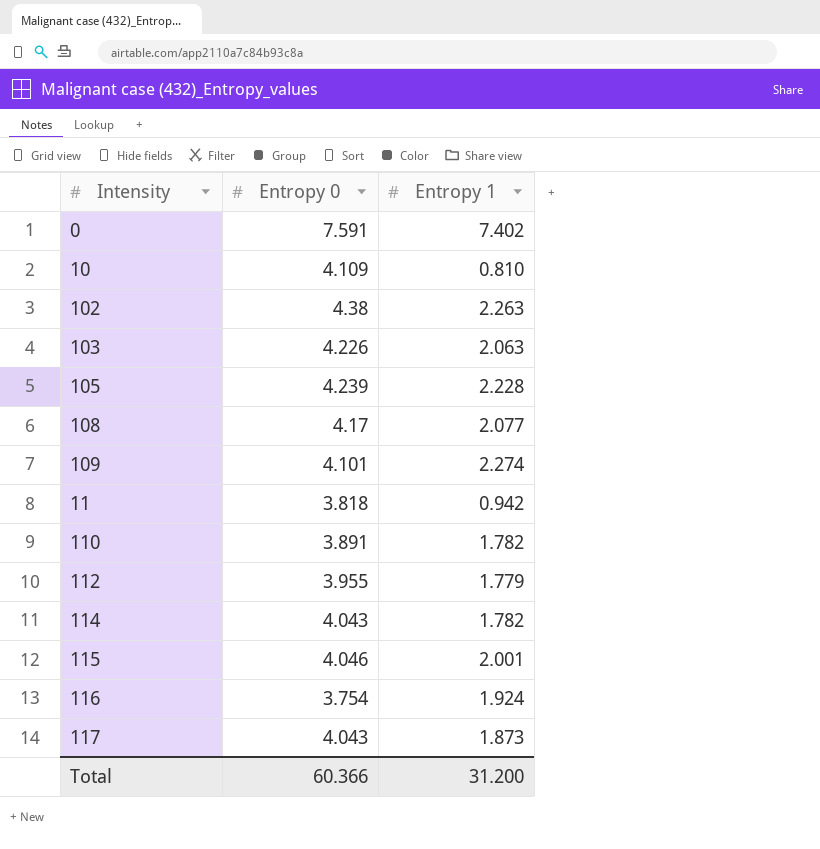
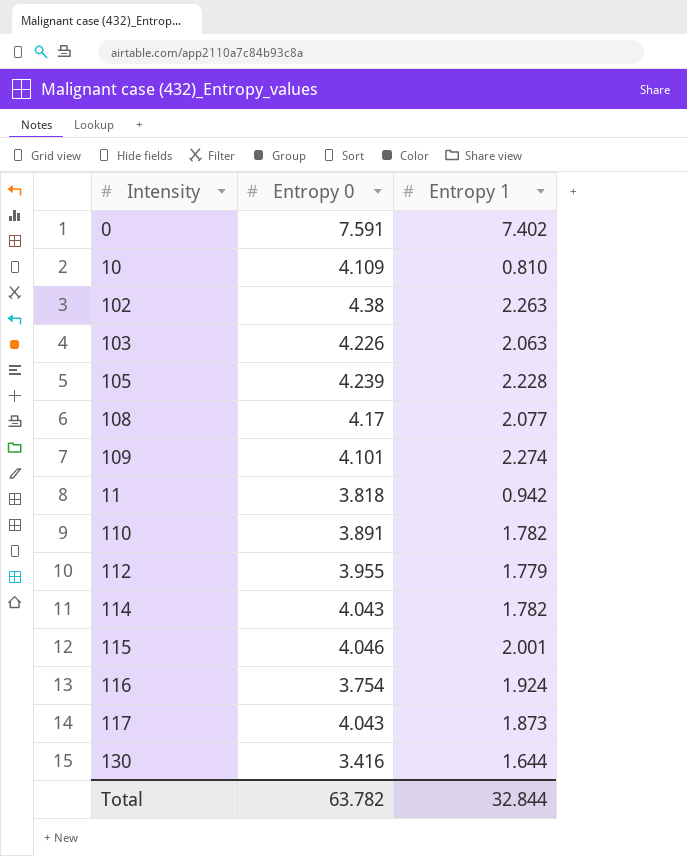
row 130: none -> 3.416 | 1.644
Total | Entropy 0: 60.366 -> 63.782
Total | Entropy 1: 31.200 -> 32.844

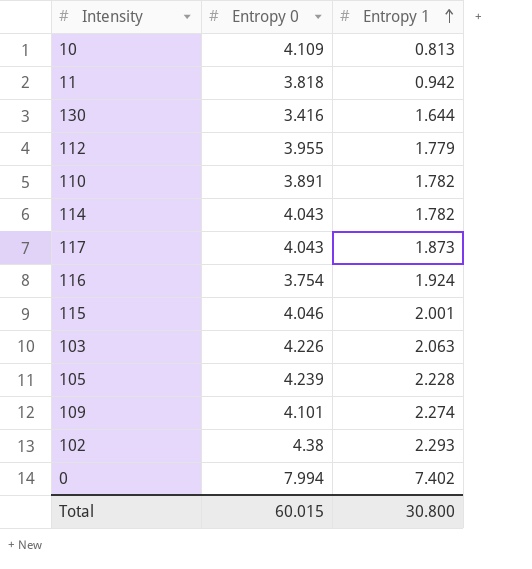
row order: none -> Entropy 1 ascending
row 108: 4.17 | 2.077 -> none
10 | Entropy 1: 0.810 -> 0.813
102 | Entropy 1: 2.263 -> 2.293
0 | Entropy 0: 7.591 -> 7.994
Total | Entropy 0: 63.782 -> 60.015
Total | Entropy 1: 32.844 -> 30.800

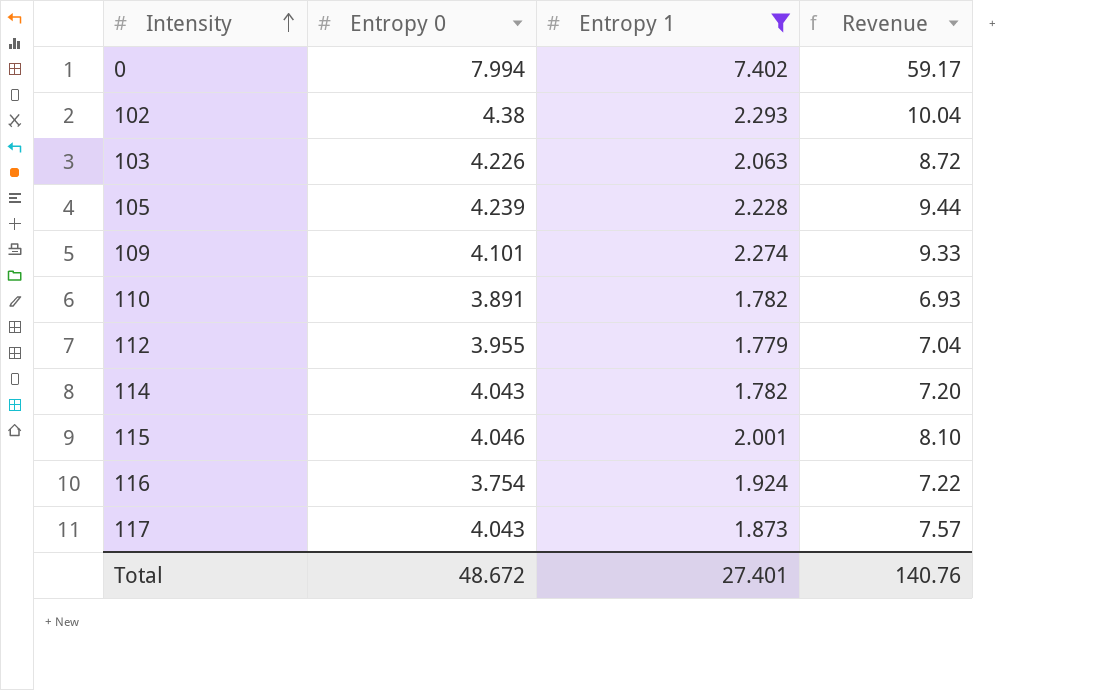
filter: none -> Entropy 1 >= 1.779
row order: Entropy 1 ascending -> Intensity ascending
column Revenue | formula: none -> [Entropy 0] * [Entropy 1]
Total | Entropy 0: 60.015 -> 48.672
Total | Entropy 1: 30.800 -> 27.401

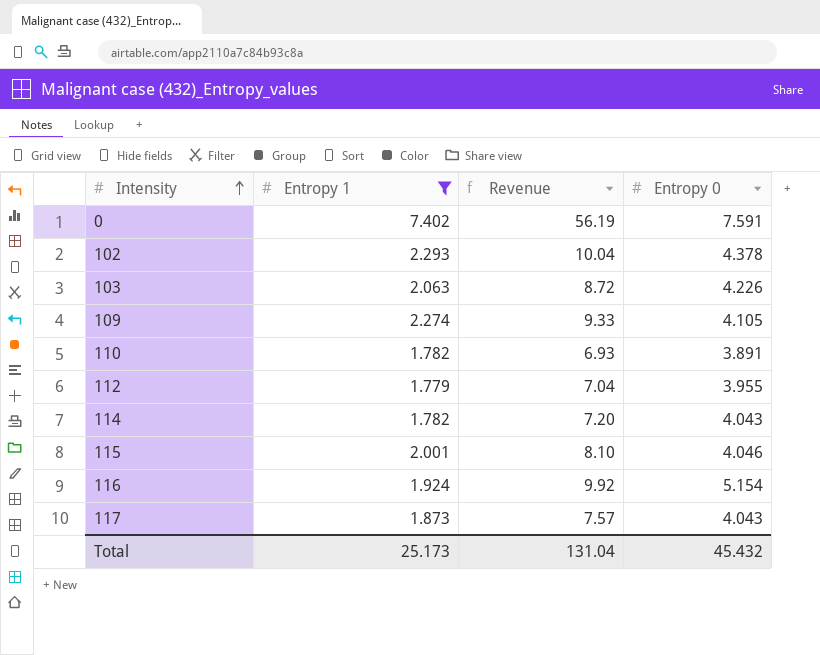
column Entropy 0 | position: 2 -> 4
row 105: 4.239 | 2.228 | 9.44 -> none
0 | Revenue: 59.17 -> 56.19
0 | Entropy 0: 7.994 -> 7.591
102 | Entropy 0: 4.38 -> 4.378
109 | Entropy 0: 4.101 -> 4.105
116 | Revenue: 7.22 -> 9.92
116 | Entropy 0: 3.754 -> 5.154
Total | Entropy 1: 27.401 -> 25.173
Total | Revenue: 140.76 -> 131.04
Total | Entropy 0: 48.672 -> 45.432

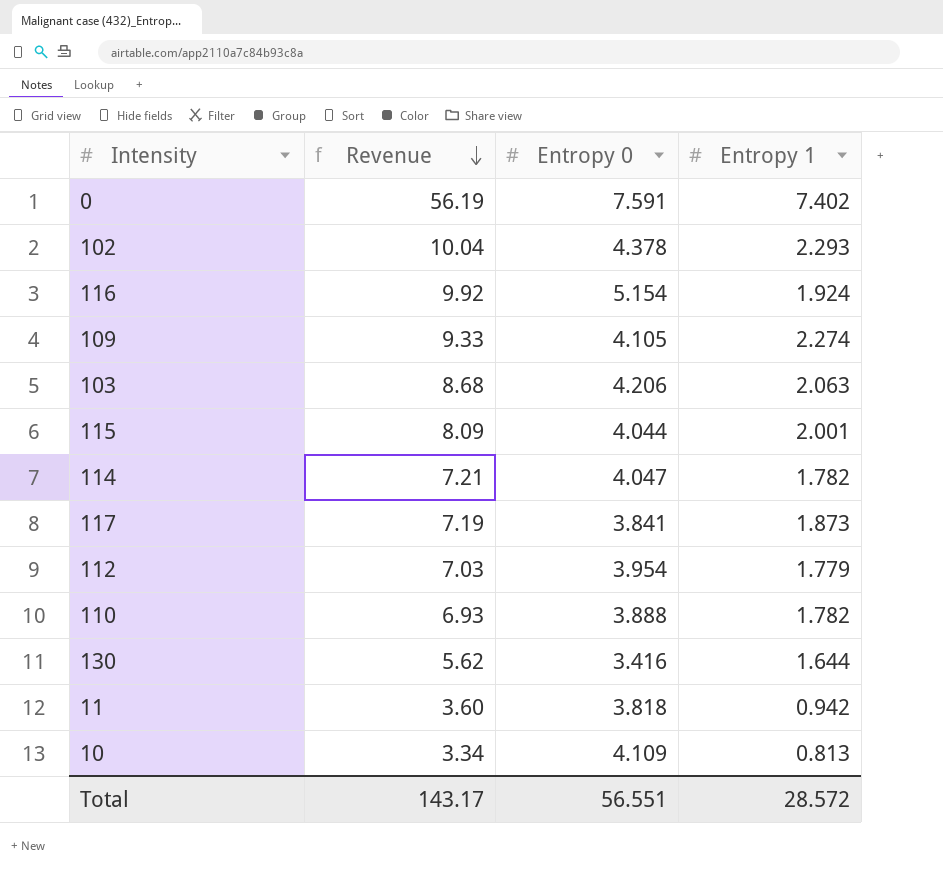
filter: Entropy 1 >= 1.779 -> none
row order: Intensity ascending -> Revenue descending
column Entropy 1 | position: 2 -> 4
103 | Revenue: 8.72 -> 8.68
103 | Entropy 0: 4.226 -> 4.206
115 | Revenue: 8.10 -> 8.09
115 | Entropy 0: 4.046 -> 4.044
114 | Revenue: 7.20 -> 7.21
114 | Entropy 0: 4.043 -> 4.047
117 | Revenue: 7.57 -> 7.19
117 | Entropy 0: 4.043 -> 3.841
112 | Revenue: 7.04 -> 7.03
112 | Entropy 0: 3.955 -> 3.954
110 | Entropy 0: 3.891 -> 3.888
Total | Revenue: 131.04 -> 143.17
Total | Entropy 0: 45.432 -> 56.551
Total | Entropy 1: 25.173 -> 28.572

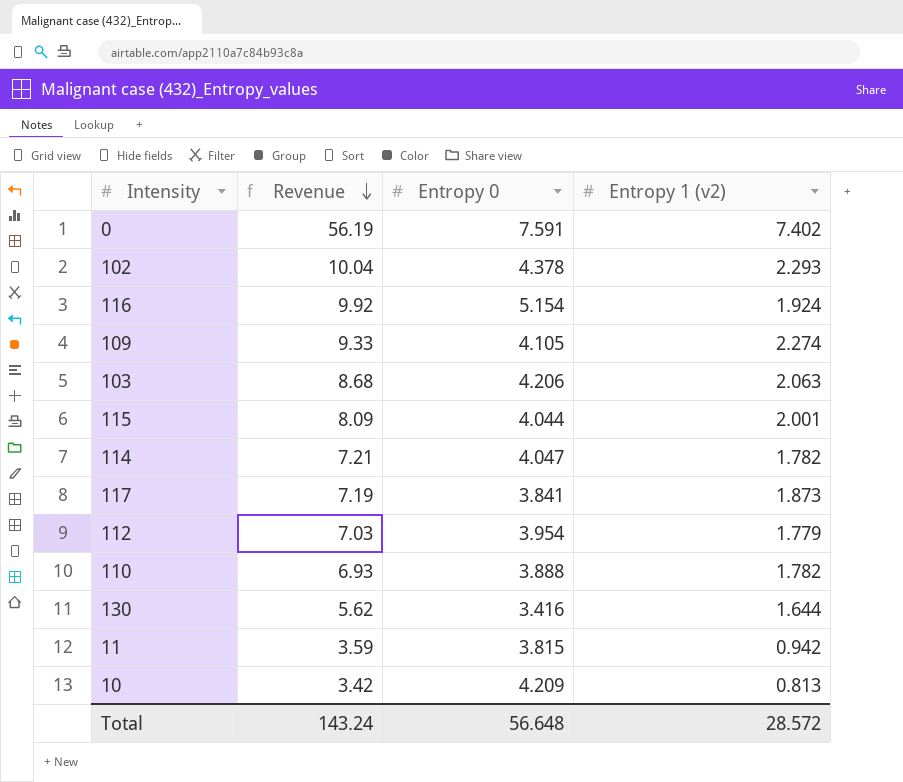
column name: Entropy 1 -> Entropy 1 (v2)
11 | Revenue: 3.60 -> 3.59
11 | Entropy 0: 3.818 -> 3.815
10 | Revenue: 3.34 -> 3.42
10 | Entropy 0: 4.109 -> 4.209
Total | Revenue: 143.17 -> 143.24
Total | Entropy 0: 56.551 -> 56.648

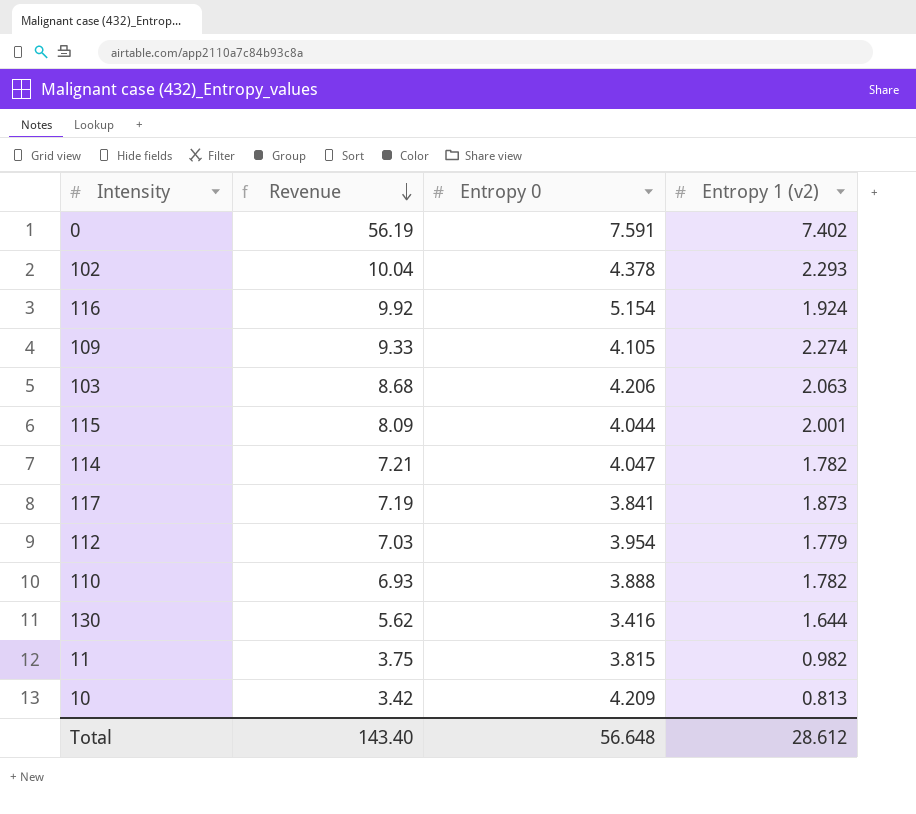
11 | Revenue: 3.59 -> 3.75
11 | Entropy 1 (v2): 0.942 -> 0.982
Total | Revenue: 143.24 -> 143.40
Total | Entropy 1 (v2): 28.572 -> 28.612

